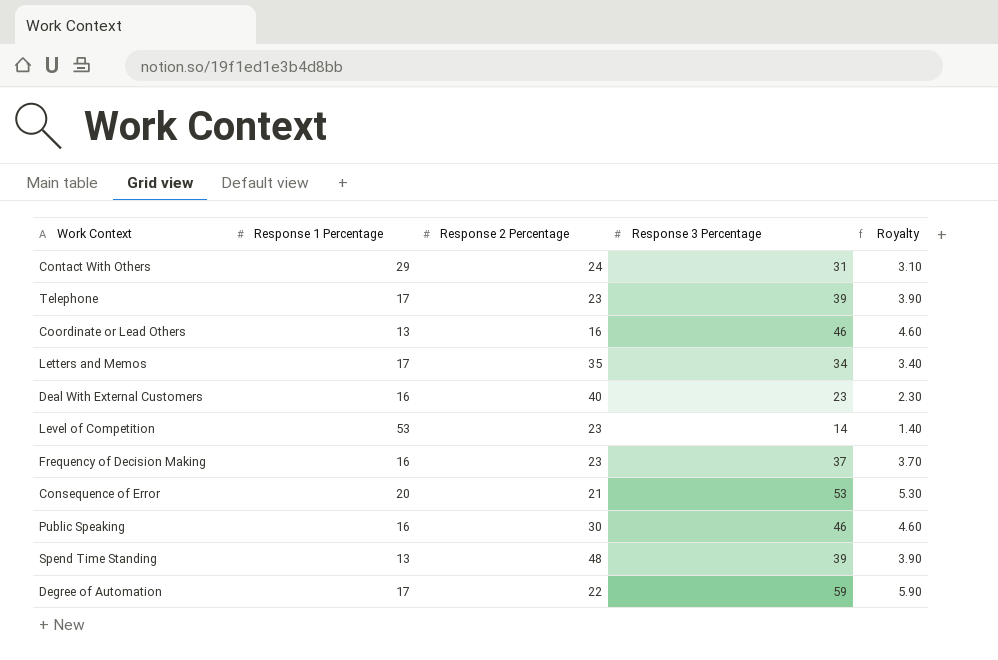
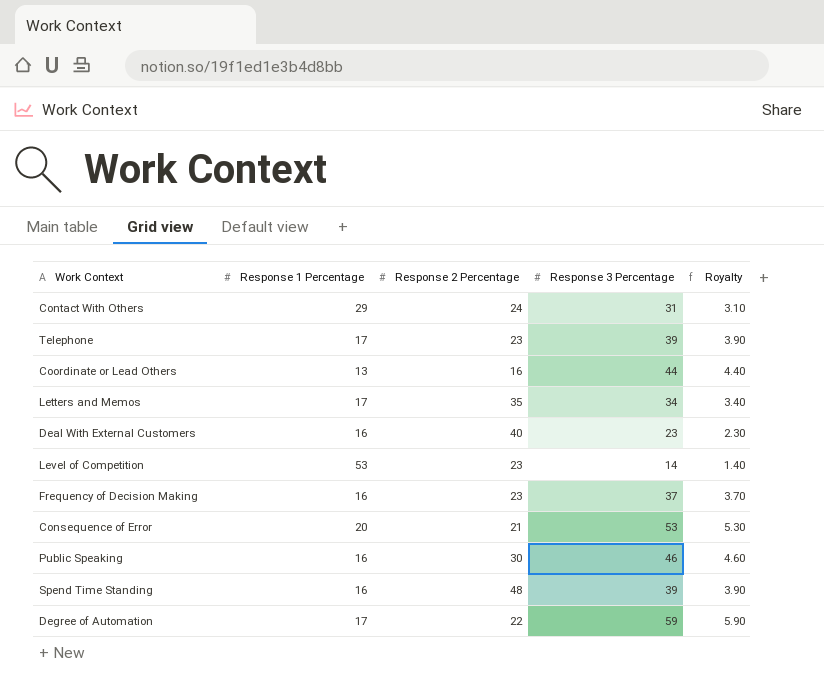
Coordinate or Lead Others | Response 3 Percentage: 46 -> 44
Coordinate or Lead Others | Royalty: 4.60 -> 4.40
Spend Time Standing | Response 1 Percentage: 13 -> 16

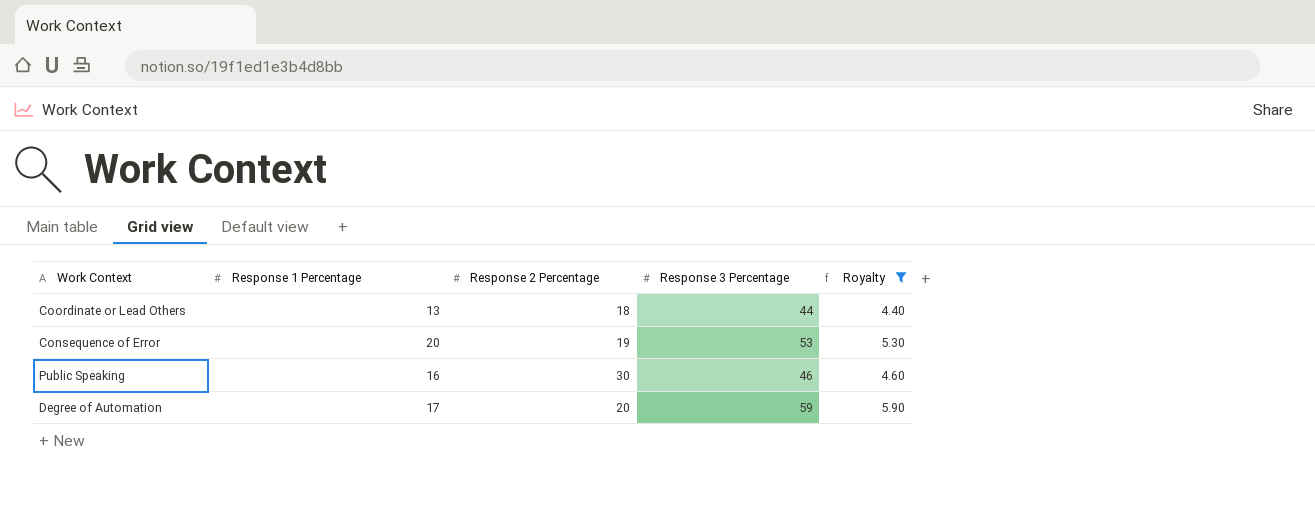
filter: none -> Royalty >= 4.40
Coordinate or Lead Others | Response 2 Percentage: 16 -> 18
Consequence of Error | Response 2 Percentage: 21 -> 19
Degree of Automation | Response 2 Percentage: 22 -> 20

